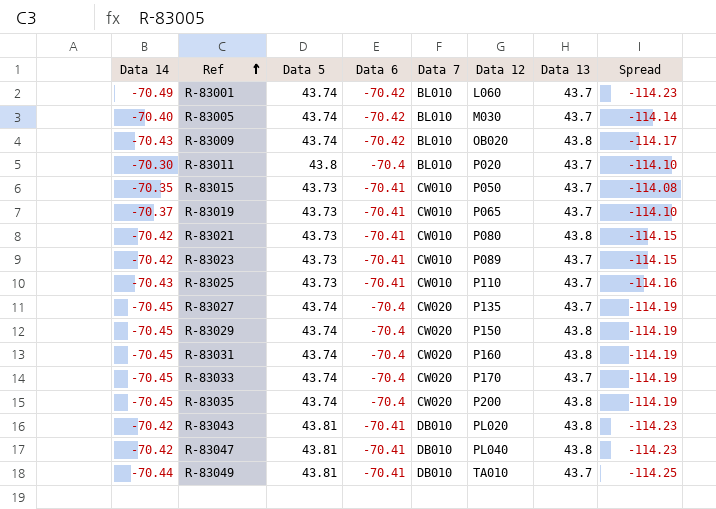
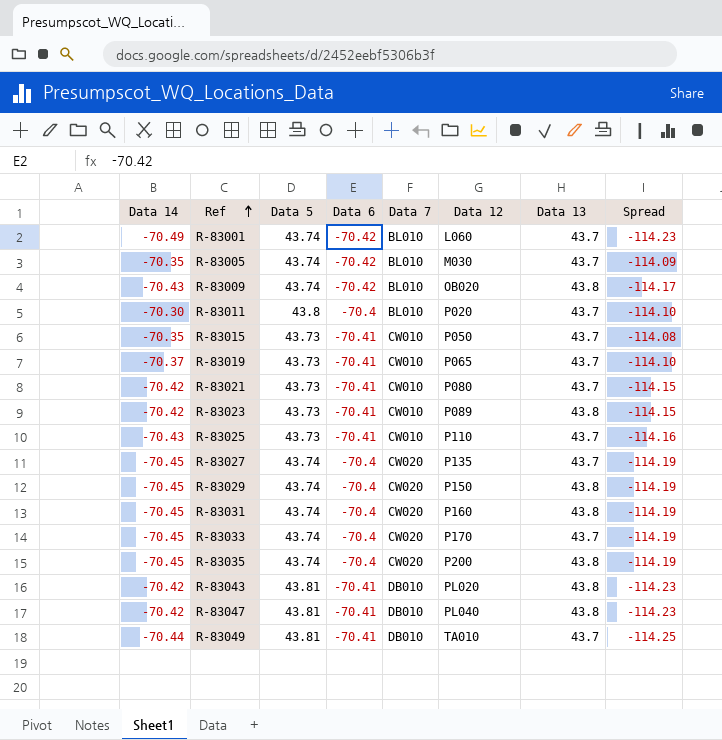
R-83005 | Data 14: -70.40 -> -70.35
R-83005 | Spread: -114.14 -> -114.09
R-83021 | Data 13: 43.8 -> 43.7
R-83023 | Data 13: 43.7 -> 43.8

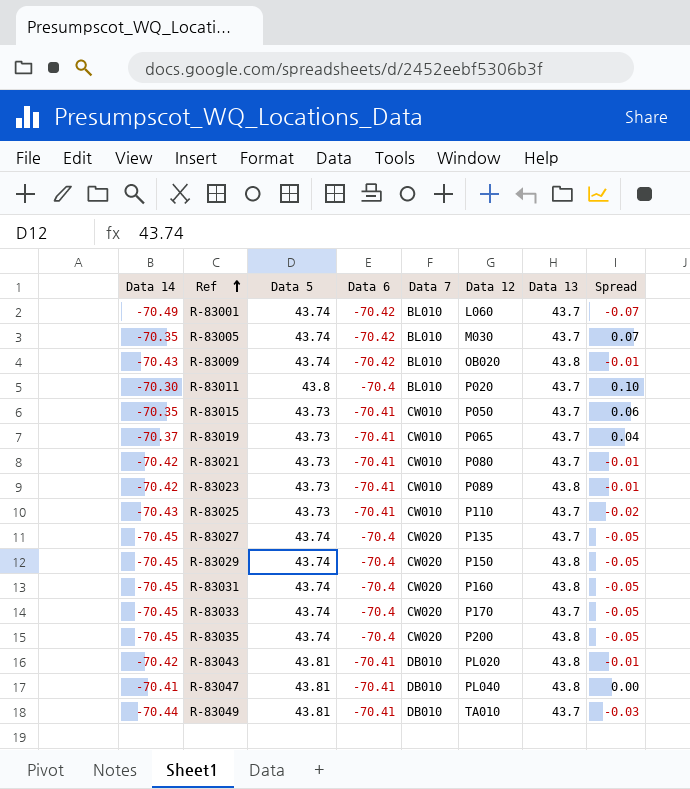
column Spread | formula: [Data 14] - [Data 5] -> [Data 14] - [Data 6]
R-83047 | Data 14: -70.42 -> -70.41

